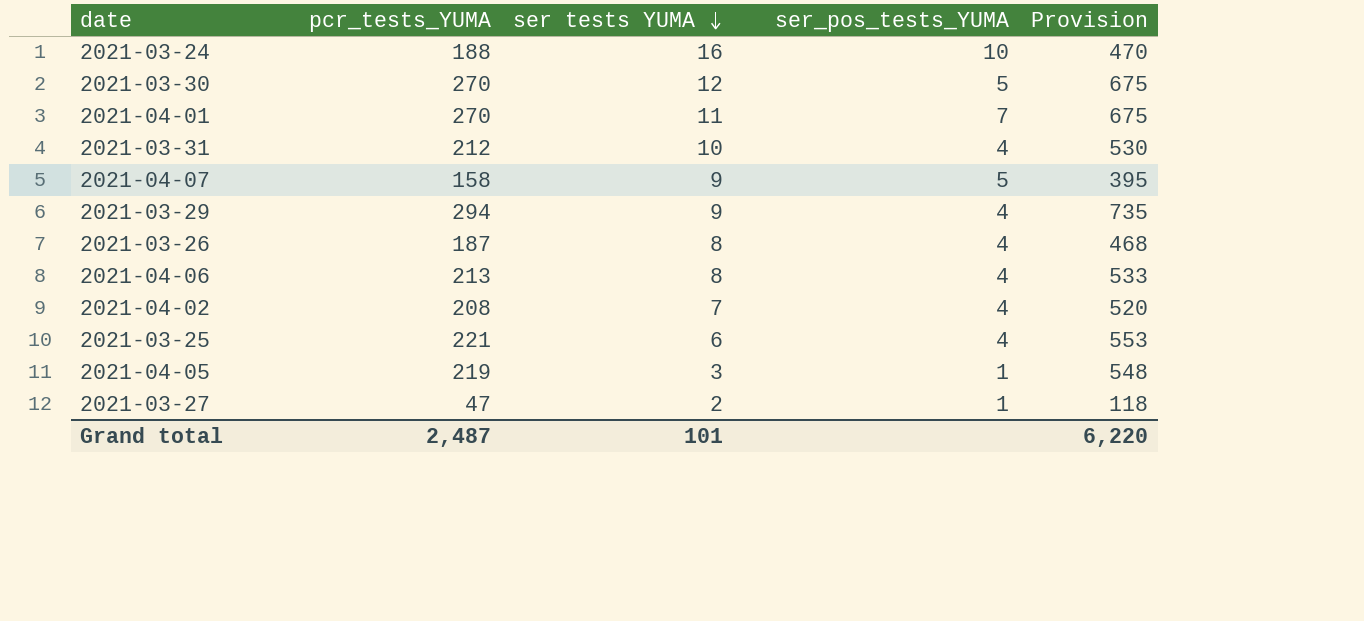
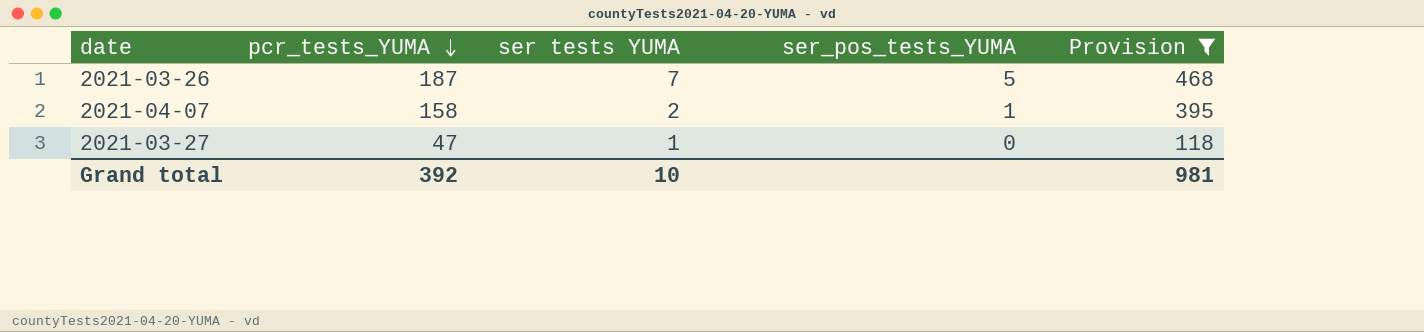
filter: none -> Provision <= 468
row order: ser tests YUMA descending -> pcr_tests_YUMA descending
2021-03-26 | ser tests YUMA: 8 -> 7
2021-03-26 | ser_pos_tests_YUMA: 4 -> 5
2021-04-07 | ser tests YUMA: 9 -> 2
2021-04-07 | ser_pos_tests_YUMA: 5 -> 1
2021-03-27 | ser tests YUMA: 2 -> 1
2021-03-27 | ser_pos_tests_YUMA: 1 -> 0
Grand total | pcr_tests_YUMA: 2,487 -> 392
Grand total | ser tests YUMA: 101 -> 10
Grand total | Provision: 6,220 -> 981

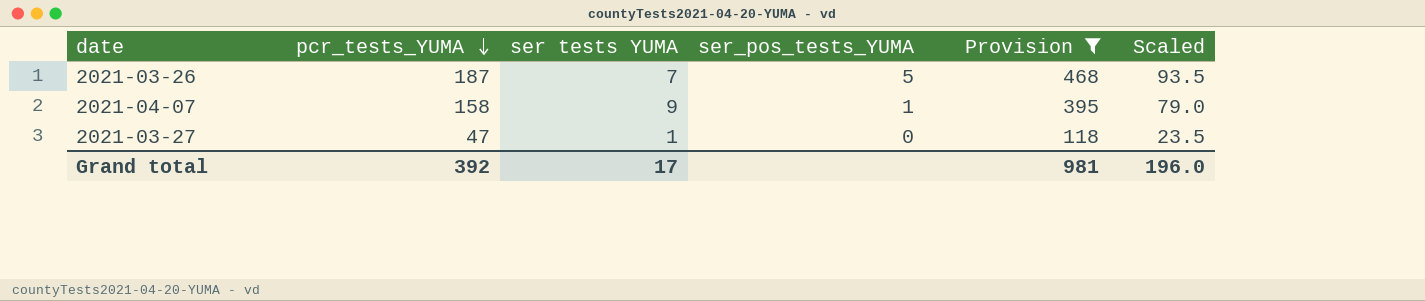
column Scaled | formula: none -> [pcr_tests_YUMA] * 0.5
2021-04-07 | ser tests YUMA: 2 -> 9
Grand total | ser tests YUMA: 10 -> 17

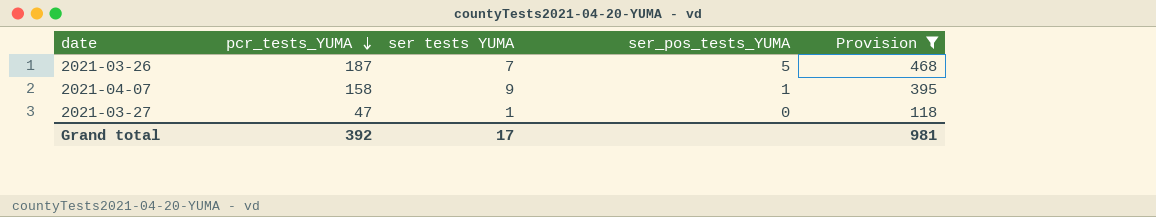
column Scaled | formula: [pcr_tests_YUMA] * 0.5 -> none

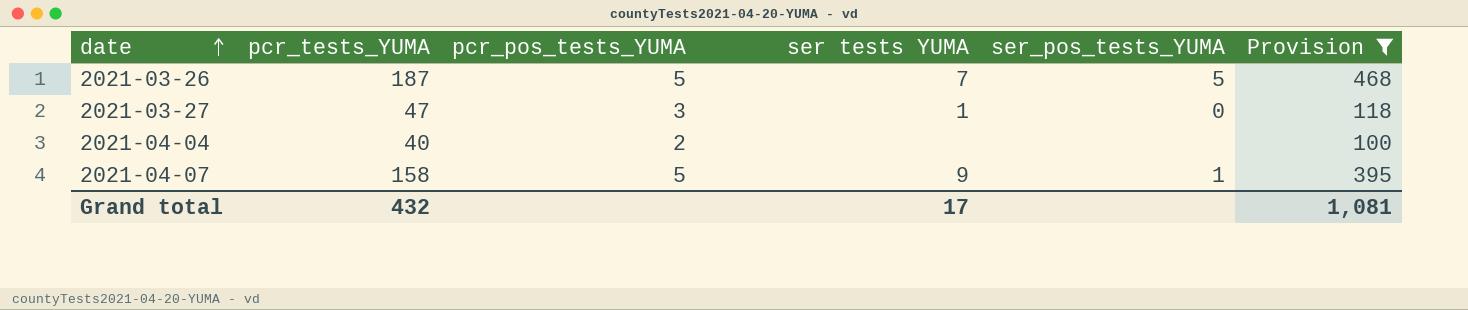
row order: pcr_tests_YUMA descending -> date ascending
column pcr_pos_tests_YUMA | position: none -> 3
row 2021-04-04: none -> 40 | 2 | none | none | 100
Grand total | pcr_tests_YUMA: 392 -> 432
Grand total | Provision: 981 -> 1,081

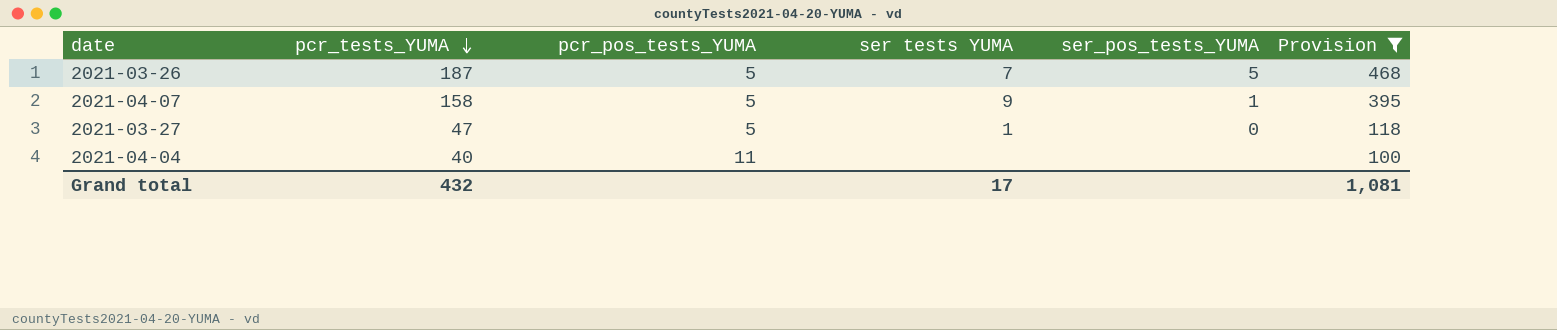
row order: date ascending -> pcr_tests_YUMA descending
2021-03-27 | pcr_pos_tests_YUMA: 3 -> 5
2021-04-04 | pcr_pos_tests_YUMA: 2 -> 11

